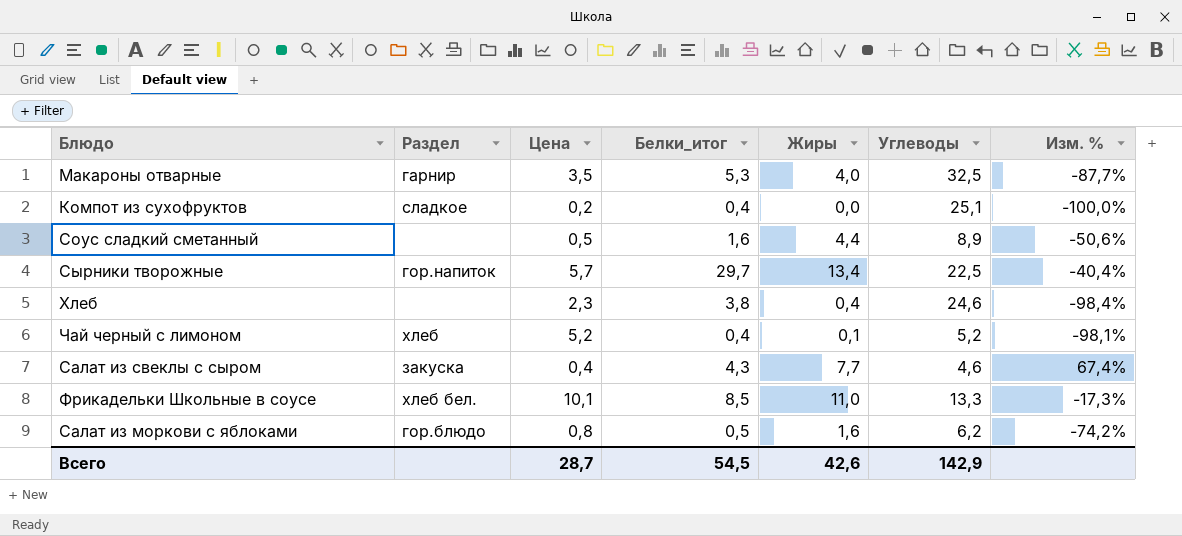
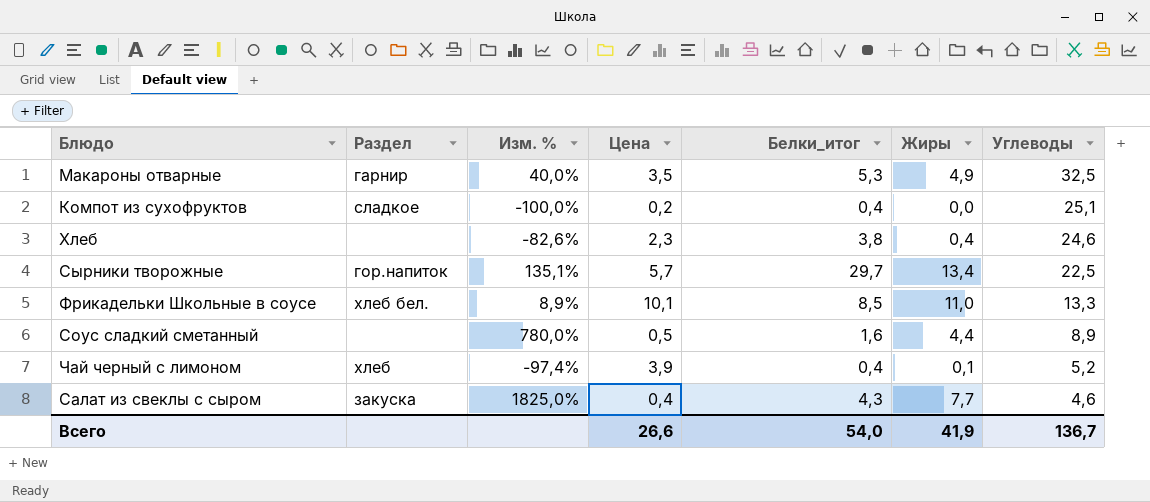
row order: none -> Углеводы descending
column Изм. % | formula: ([Жиры] - [Углеводы]) / [Углеводы] -> ([Жиры] - [Цена]) / [Цена]
column Изм. % | position: 7 -> 3
row Салат из моркови с яблоками: гор.блюдо | 0,8 | 0,5 | 1,6 | 6,2 | -74,2% -> none
Макароны отварные | Жиры: 4,0 -> 4,9
Чай черный с лимоном | Цена: 5,2 -> 3,9
Всего | Цена: 28,7 -> 26,6
Всего | Белки_итог: 54,5 -> 54,0
Всего | Жиры: 42,6 -> 41,9
Всего | Углеводы: 142,9 -> 136,7

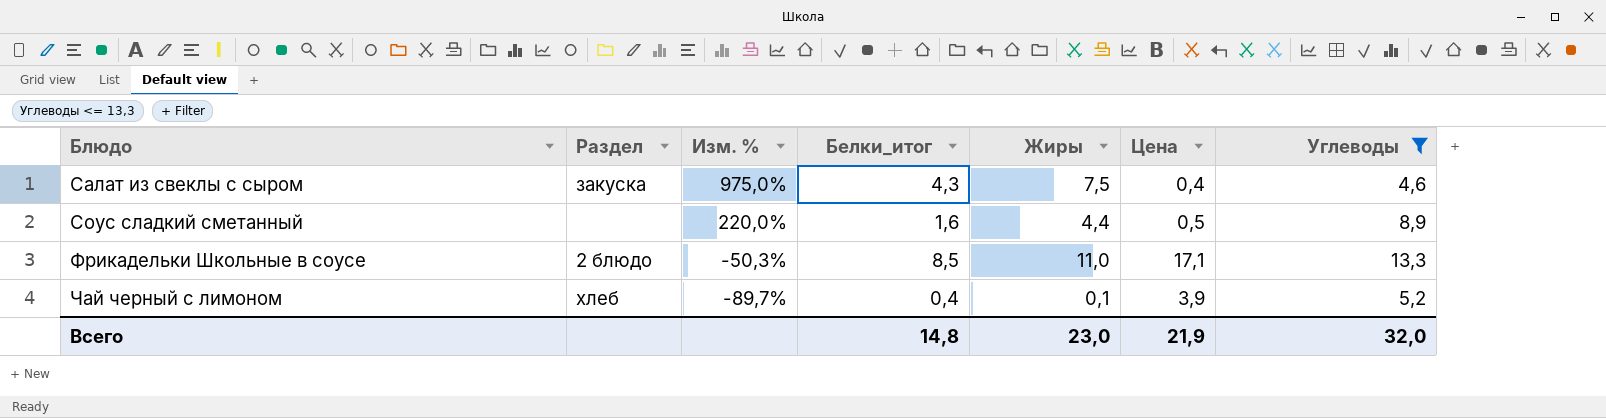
filter: none -> Углеводы <= 13,3
row order: Углеводы descending -> Блюдо ascending
column Изм. % | formula: ([Жиры] - [Цена]) / [Цена] -> ([Белки_итог] - [Цена]) / [Цена]
column Цена | position: 4 -> 6
Салат из свеклы с сыром | Жиры: 7,7 -> 7,5
Фрикадельки Школьные в соусе | Раздел: хлеб бел. -> 2 блюдо
Фрикадельки Школьные в соусе | Цена: 10,1 -> 17,1
Всего | Белки_итог: 54,0 -> 14,8
Всего | Жиры: 41,9 -> 23,0
Всего | Цена: 26,6 -> 21,9
Всего | Углеводы: 136,7 -> 32,0

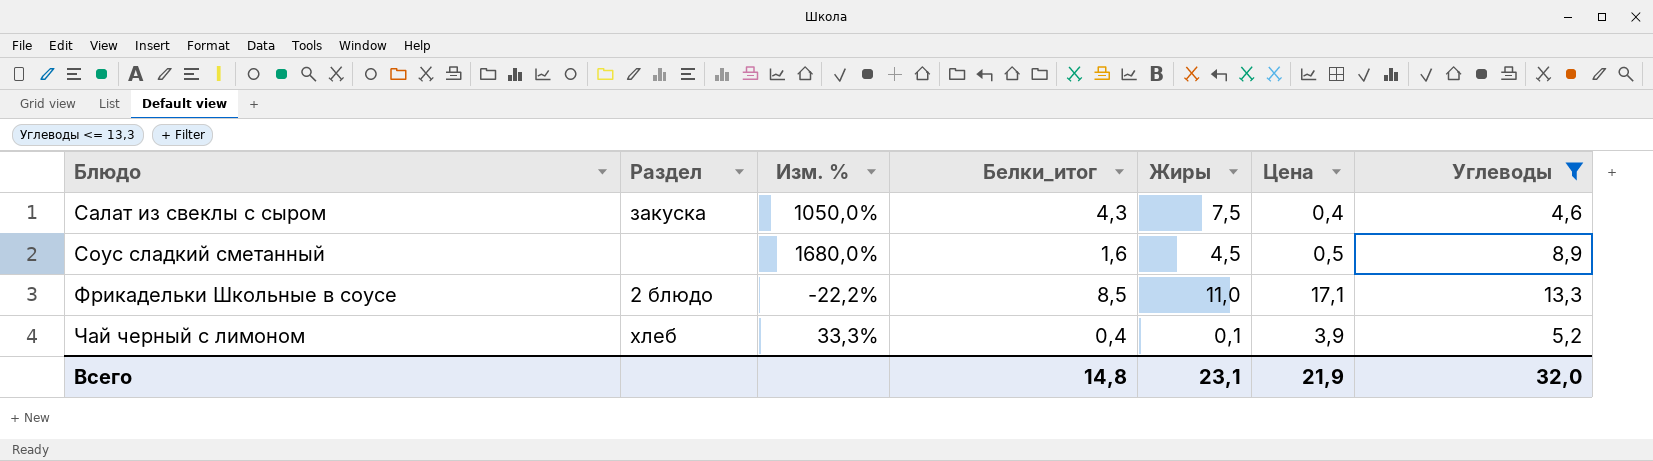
column Изм. % | formula: ([Белки_итог] - [Цена]) / [Цена] -> ([Углеводы] - [Цена]) / [Цена]
Соус сладкий сметанный | Жиры: 4,4 -> 4,5
Всего | Жиры: 23,0 -> 23,1

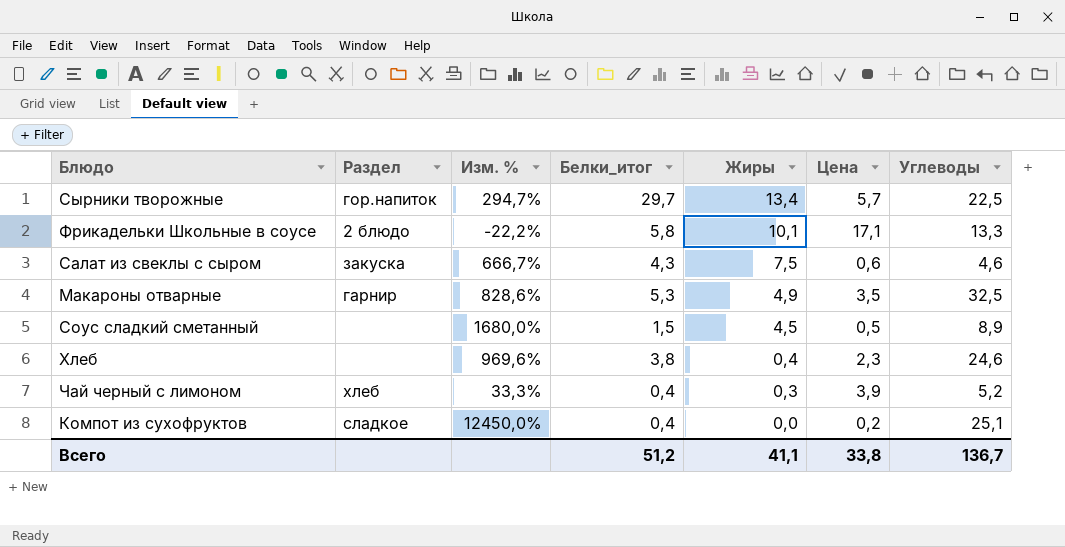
filter: Углеводы <= 13,3 -> none
row order: Блюдо ascending -> Жиры descending
Фрикадельки Школьные в соусе | Белки_итог: 8,5 -> 5,8
Фрикадельки Школьные в соусе | Жиры: 11,0 -> 10,1
Салат из свеклы с сыром | Изм. %: 1050,0% -> 666,7%
Салат из свеклы с сыром | Цена: 0,4 -> 0,6
Соус сладкий сметанный | Белки_итог: 1,6 -> 1,5
Чай черный с лимоном | Жиры: 0,1 -> 0,3
Всего | Белки_итог: 14,8 -> 51,2
Всего | Жиры: 23,1 -> 41,1
Всего | Цена: 21,9 -> 33,8
Всего | Углеводы: 32,0 -> 136,7

